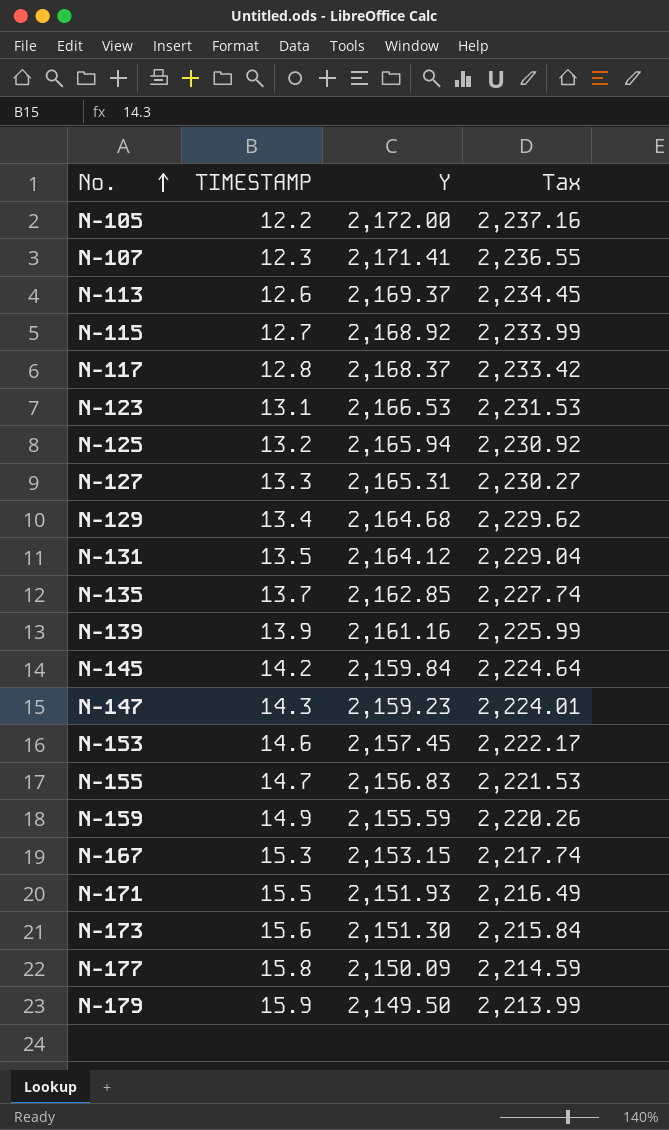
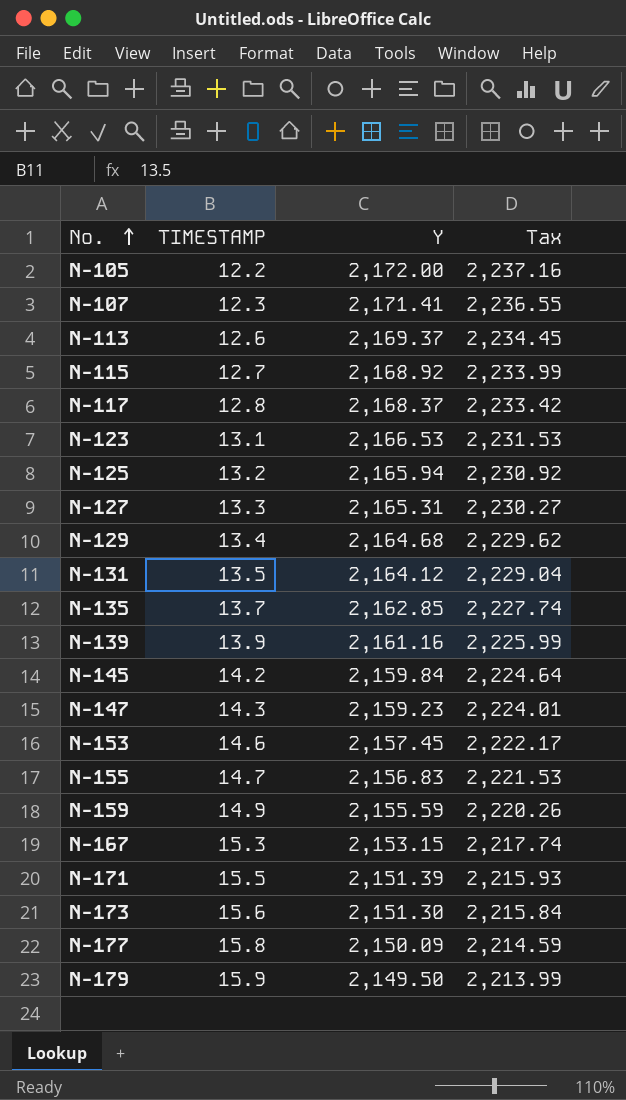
N-171 | Y: 2,151.93 -> 2,151.39
N-171 | Tax: 2,216.49 -> 2,215.93

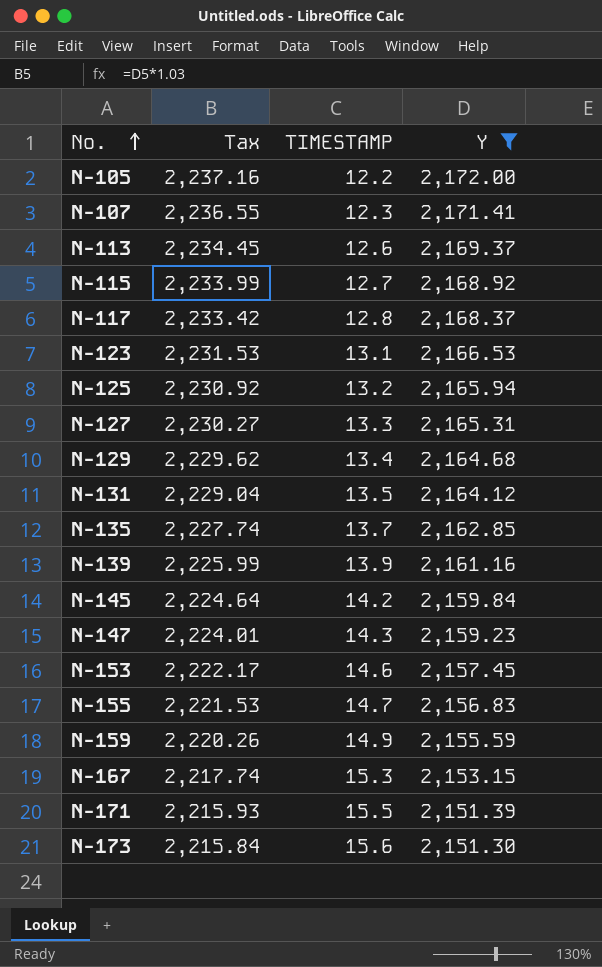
filter: none -> Y >= 2,151.30
column Tax | position: 4 -> 2

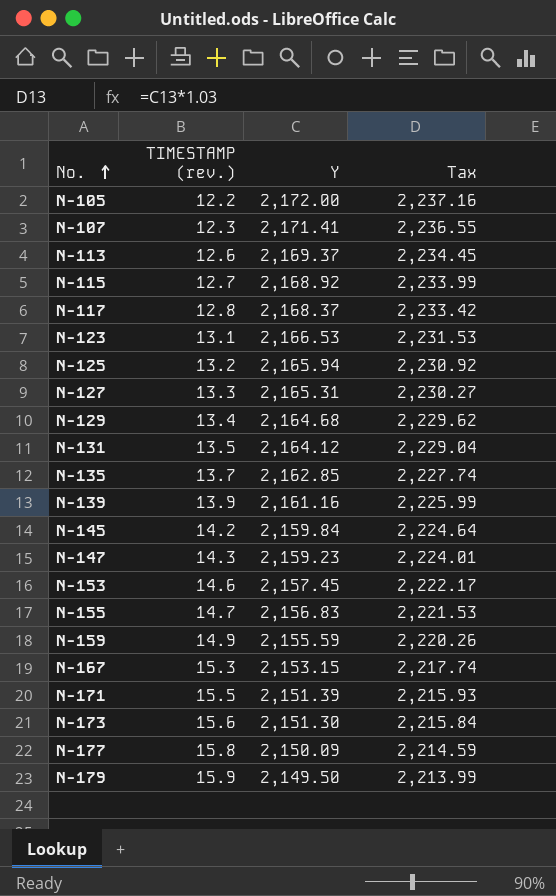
filter: Y >= 2,151.30 -> none
column name: TIMESTAMP -> TIMESTAMP (rev.)
column Tax | position: 2 -> 4

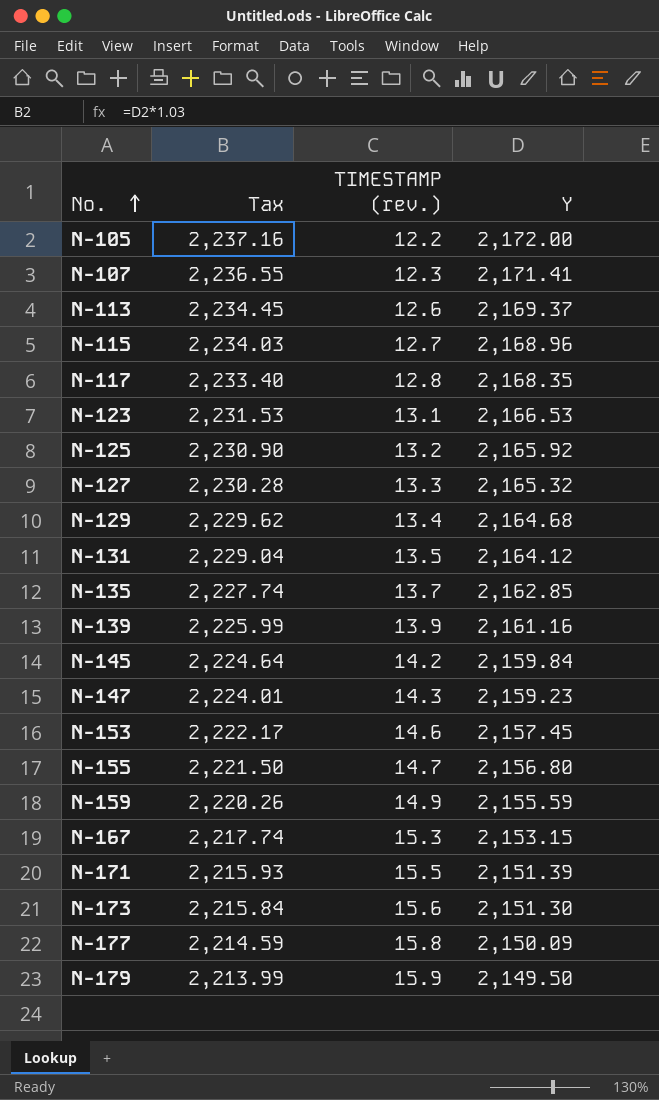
column Tax | position: 4 -> 2
N-115 | Tax: 2,233.99 -> 2,234.03
N-115 | Y: 2,168.92 -> 2,168.96
N-117 | Tax: 2,233.42 -> 2,233.40
N-117 | Y: 2,168.37 -> 2,168.35
N-125 | Tax: 2,230.92 -> 2,230.90
N-125 | Y: 2,165.94 -> 2,165.92
N-127 | Tax: 2,230.27 -> 2,230.28
N-127 | Y: 2,165.31 -> 2,165.32
N-155 | Tax: 2,221.53 -> 2,221.50
N-155 | Y: 2,156.83 -> 2,156.80

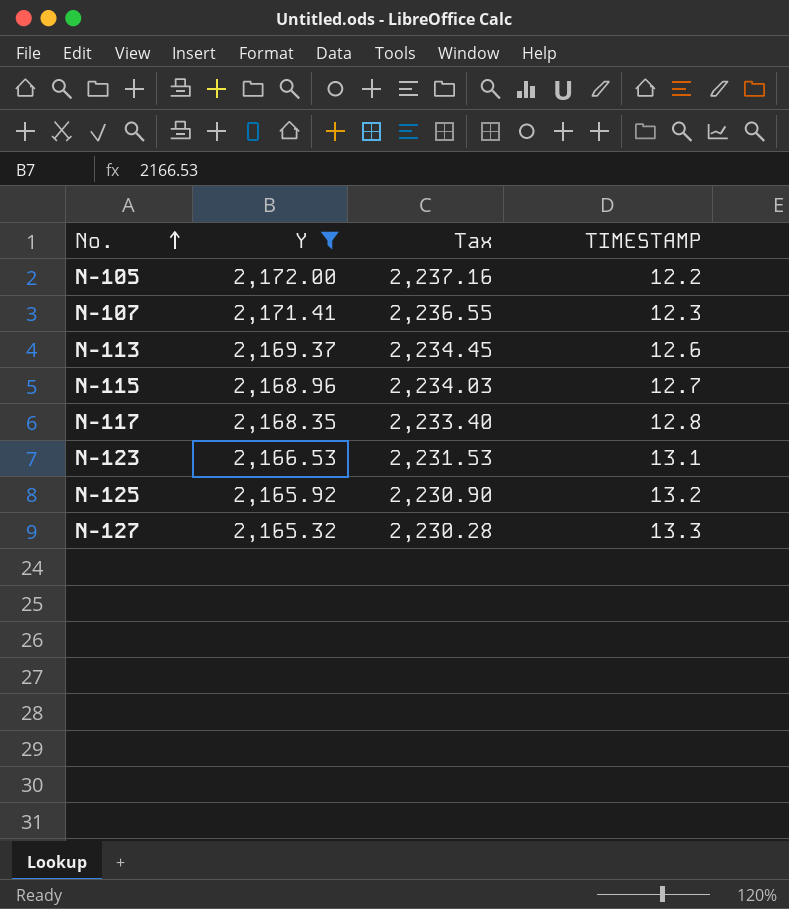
filter: none -> Y >= 2,165.32
column Y | position: 4 -> 2
column name: TIMESTAMP (rev.) -> TIMESTAMP

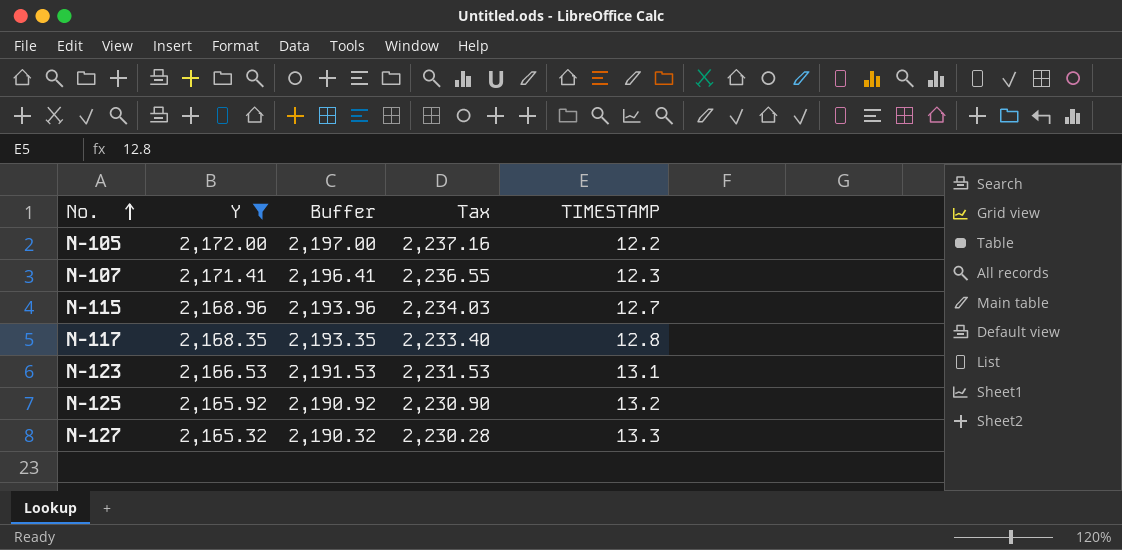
column Buffer | formula: none -> [Y] + 25
row N-113: 2,169.37 | 2,234.45 | 12.6 -> none

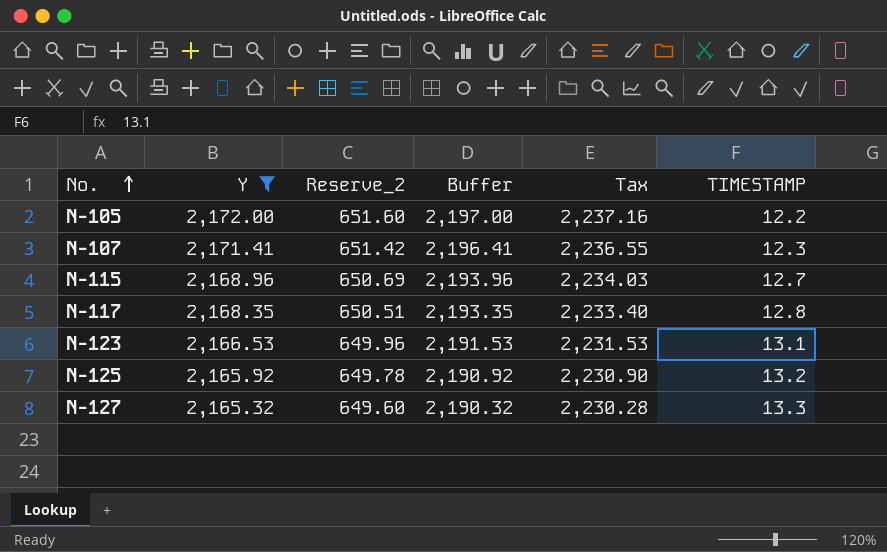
column Reserve_2 | formula: none -> [Y] * 0.3

